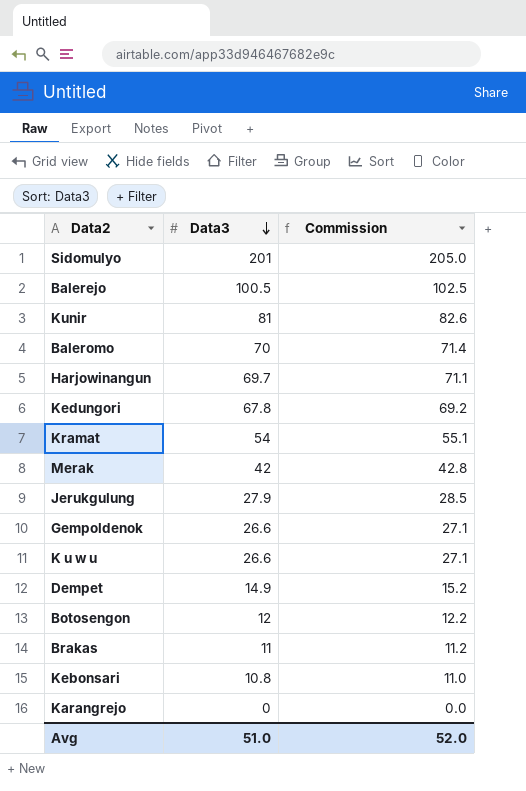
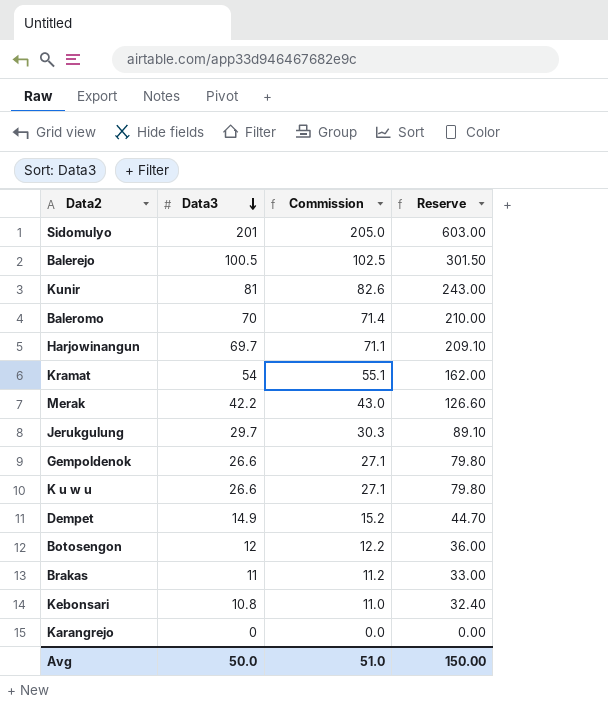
column Reserve | formula: none -> [Data3] * 3
row Kedungori: 67.8 | 69.2 -> none
Merak | Data3: 42 -> 42.2
Merak | Commission: 42.8 -> 43.0
Jerukgulung | Data3: 27.9 -> 29.7
Jerukgulung | Commission: 28.5 -> 30.3
Avg | Data3: 51.0 -> 50.0
Avg | Commission: 52.0 -> 51.0

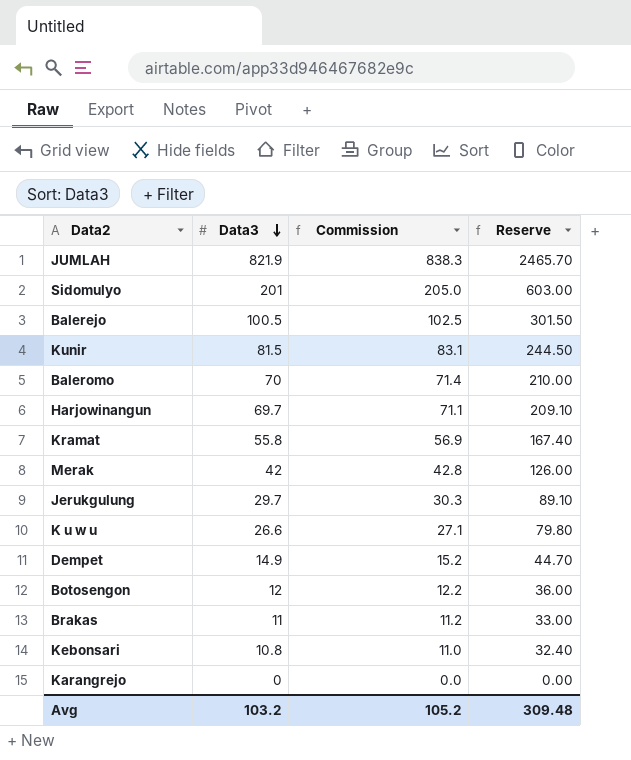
row Gempoldenok: 26.6 | 27.1 | 79.80 -> none
row JUMLAH: none -> 821.9 | 838.3 | 2465.70
Kunir | Data3: 81 -> 81.5
Kunir | Commission: 82.6 -> 83.1
Kunir | Reserve: 243.00 -> 244.50
Kramat | Data3: 54 -> 55.8
Kramat | Commission: 55.1 -> 56.9
Kramat | Reserve: 162.00 -> 167.40
Merak | Data3: 42.2 -> 42
Merak | Commission: 43.0 -> 42.8
Merak | Reserve: 126.60 -> 126.00
Avg | Data3: 50.0 -> 103.2
Avg | Commission: 51.0 -> 105.2
Avg | Reserve: 150.00 -> 309.48

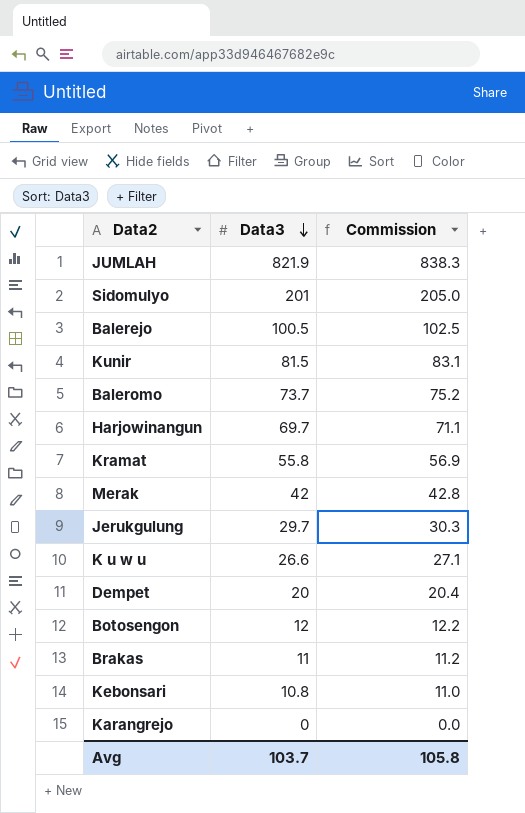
column Reserve | formula: [Data3] * 3 -> none
Baleromo | Data3: 70 -> 73.7
Baleromo | Commission: 71.4 -> 75.2
Dempet | Data3: 14.9 -> 20
Dempet | Commission: 15.2 -> 20.4
Avg | Data3: 103.2 -> 103.7
Avg | Commission: 105.2 -> 105.8

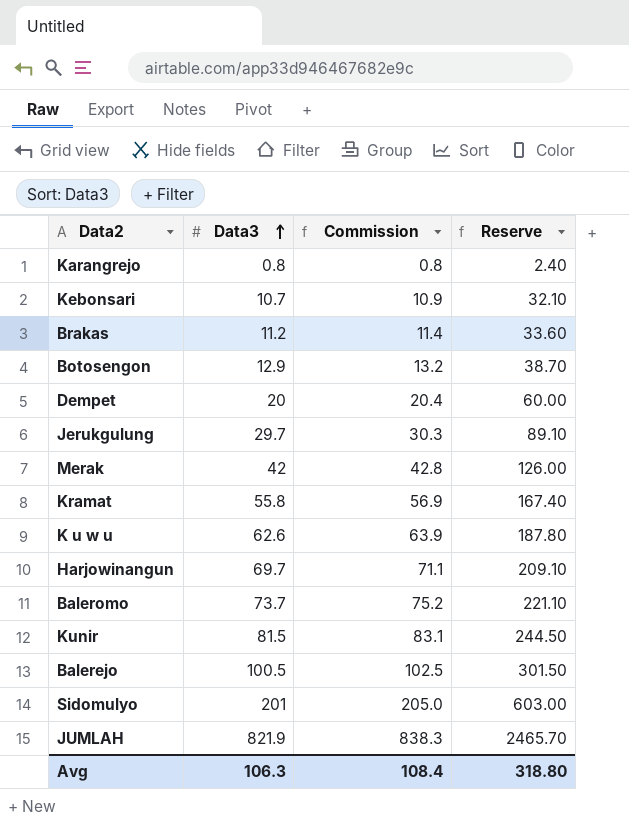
row order: Data3 descending -> Data3 ascending
column Reserve | formula: none -> [Data3] * 3
Karangrejo | Data3: 0 -> 0.8
Karangrejo | Commission: 0.0 -> 0.8
Kebonsari | Data3: 10.8 -> 10.7
Kebonsari | Commission: 11.0 -> 10.9
Brakas | Data3: 11 -> 11.2
Brakas | Commission: 11.2 -> 11.4
Botosengon | Data3: 12 -> 12.9
Botosengon | Commission: 12.2 -> 13.2
K u w u | Data3: 26.6 -> 62.6
K u w u | Commission: 27.1 -> 63.9
Avg | Data3: 103.7 -> 106.3
Avg | Commission: 105.8 -> 108.4

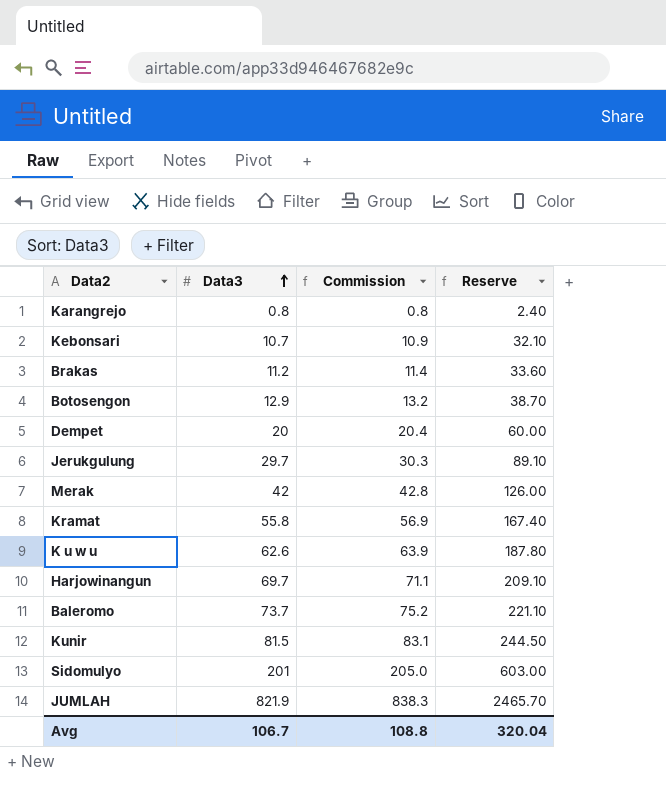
row Balerejo: 100.5 | 102.5 | 301.50 -> none
Avg | Data3: 106.3 -> 106.7
Avg | Commission: 108.4 -> 108.8
Avg | Reserve: 318.80 -> 320.04

